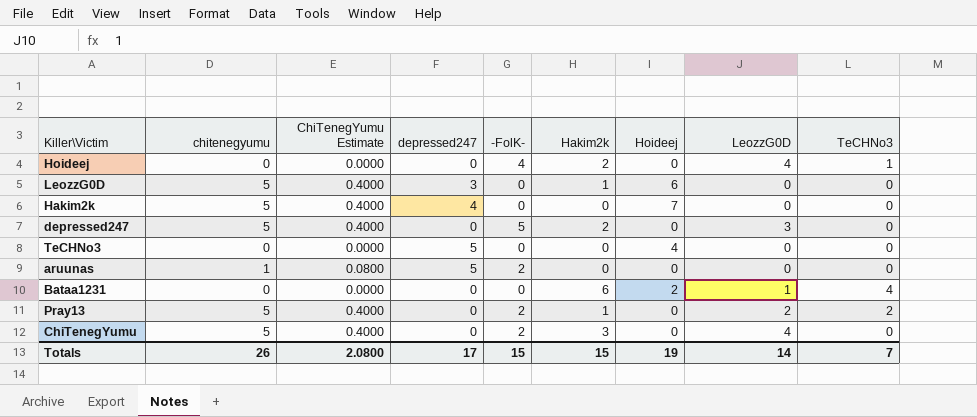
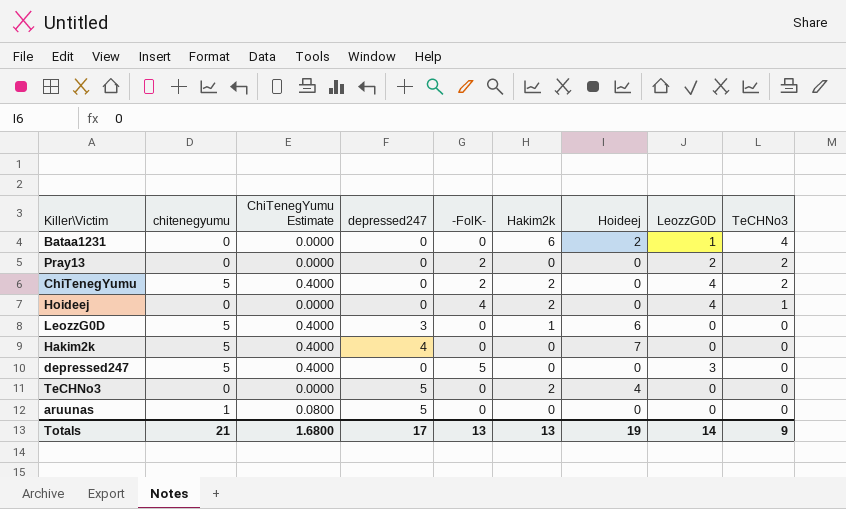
row order: none -> TeCHNo3 descending
Pray13 | chitenegyumu: 5 -> 0
Pray13 | ChiTenegYumu Estimate: 0.4000 -> 0.0000
Pray13 | Hakim2k: 1 -> 0
ChiTenegYumu | Hakim2k: 3 -> 2
ChiTenegYumu | TeCHNo3: 0 -> 2
depressed247 | Hakim2k: 2 -> 0
TeCHNo3 | Hakim2k: 0 -> 2
aruunas | -FolK-: 2 -> 0
Totals | chitenegyumu: 26 -> 21
Totals | ChiTenegYumu Estimate: 2.0800 -> 1.6800
Totals | -FolK-: 15 -> 13
Totals | Hakim2k: 15 -> 13
Totals | TeCHNo3: 7 -> 9

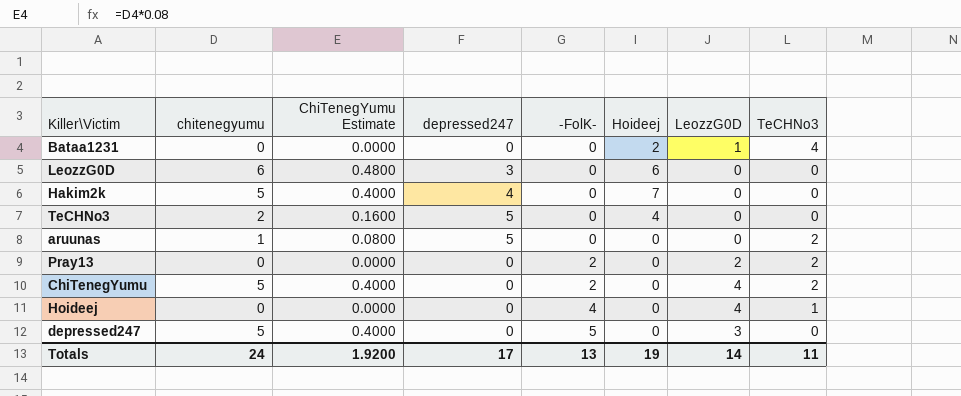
row order: TeCHNo3 descending -> -FolK- ascending
column Hakim2k | position: 6 -> none
LeozzG0D | chitenegyumu: 5 -> 6
LeozzG0D | ChiTenegYumu Estimate: 0.4000 -> 0.4800
TeCHNo3 | chitenegyumu: 0 -> 2
TeCHNo3 | ChiTenegYumu Estimate: 0.0000 -> 0.1600
aruunas | TeCHNo3: 0 -> 2
Totals | chitenegyumu: 21 -> 24
Totals | ChiTenegYumu Estimate: 1.6800 -> 1.9200
Totals | TeCHNo3: 9 -> 11

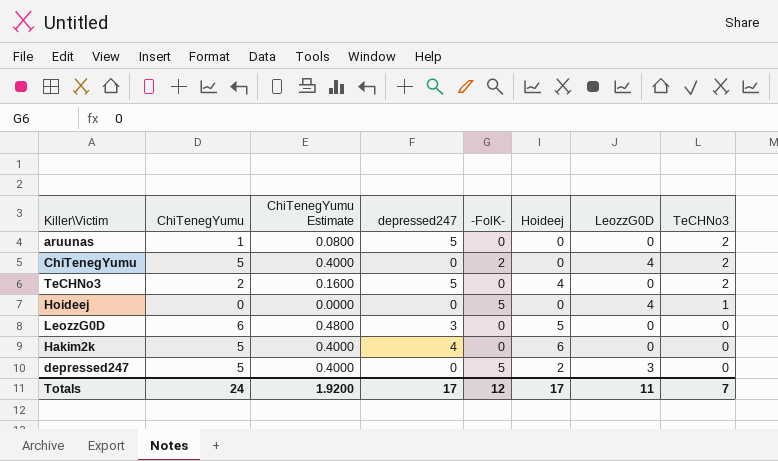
row order: -FolK- ascending -> TeCHNo3 descending
column name: chitenegyumu -> ChiTenegYumu
row Bataa1231: 0 | 0.0000 | 0 | 0 | 2 | 1 | 4 -> none
row Pray13: 0 | 0.0000 | 0 | 2 | 0 | 2 | 2 -> none
TeCHNo3 | TeCHNo3: 0 -> 2
Hoideej | -FolK-: 4 -> 5
LeozzG0D | Hoideej: 6 -> 5
Hakim2k | Hoideej: 7 -> 6
depressed247 | Hoideej: 0 -> 2
Totals | -FolK-: 13 -> 12
Totals | Hoideej: 19 -> 17
Totals | LeozzG0D: 14 -> 11
Totals | TeCHNo3: 11 -> 7

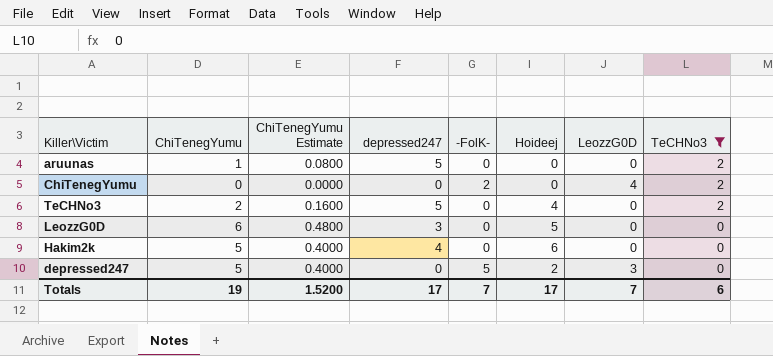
filter: none -> TeCHNo3 != 1
ChiTenegYumu | ChiTenegYumu: 5 -> 0
ChiTenegYumu | ChiTenegYumu Estimate: 0.4000 -> 0.0000
Totals | ChiTenegYumu: 24 -> 19
Totals | ChiTenegYumu Estimate: 1.9200 -> 1.5200
Totals | -FolK-: 12 -> 7
Totals | LeozzG0D: 11 -> 7
Totals | TeCHNo3: 7 -> 6

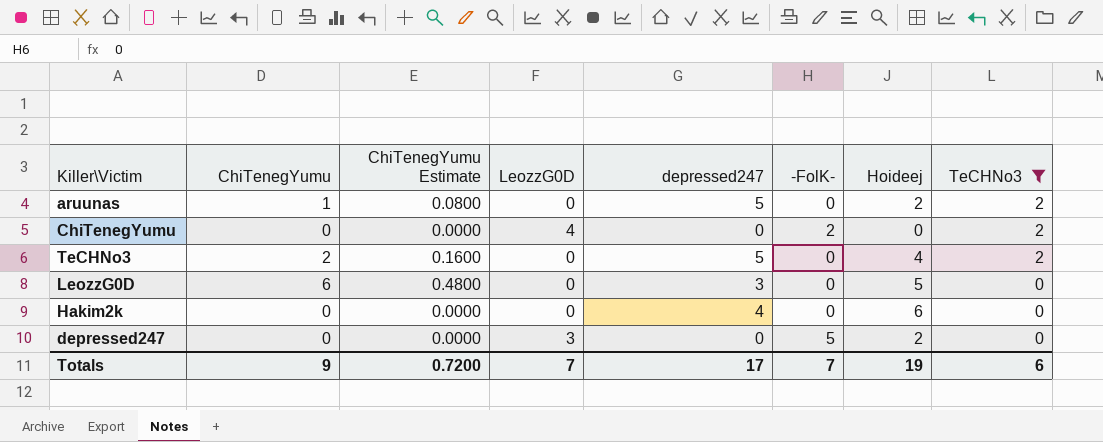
column LeozzG0D | position: 7 -> 4
aruunas | Hoideej: 0 -> 2
Hakim2k | ChiTenegYumu: 5 -> 0
Hakim2k | ChiTenegYumu Estimate: 0.4000 -> 0.0000
depressed247 | ChiTenegYumu: 5 -> 0
depressed247 | ChiTenegYumu Estimate: 0.4000 -> 0.0000
Totals | ChiTenegYumu: 19 -> 9
Totals | ChiTenegYumu Estimate: 1.5200 -> 0.7200
Totals | Hoideej: 17 -> 19

